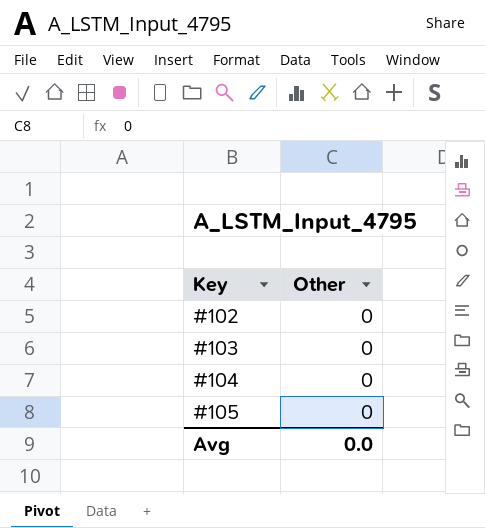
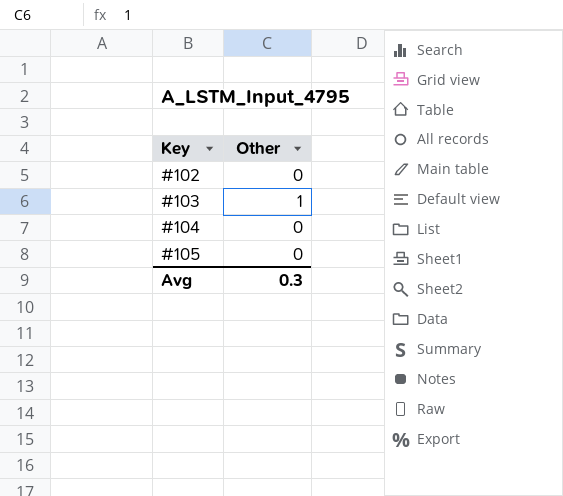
#103 | Other: 0 -> 1
Avg | Other: 0.0 -> 0.3

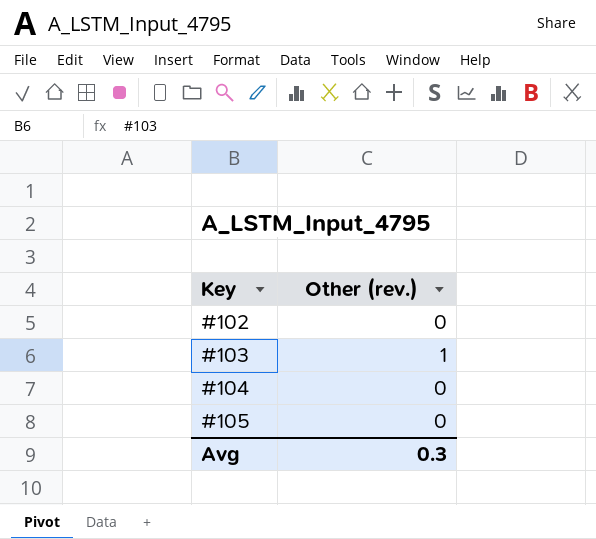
column name: Other -> Other (rev.)

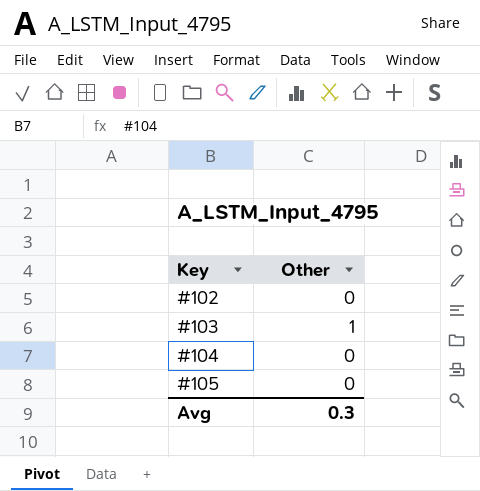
column name: Other (rev.) -> Other

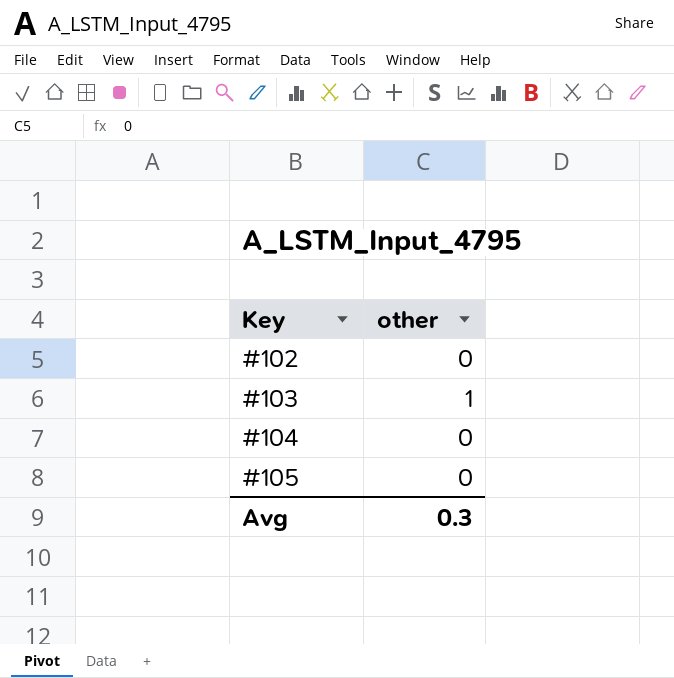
column name: Other -> other

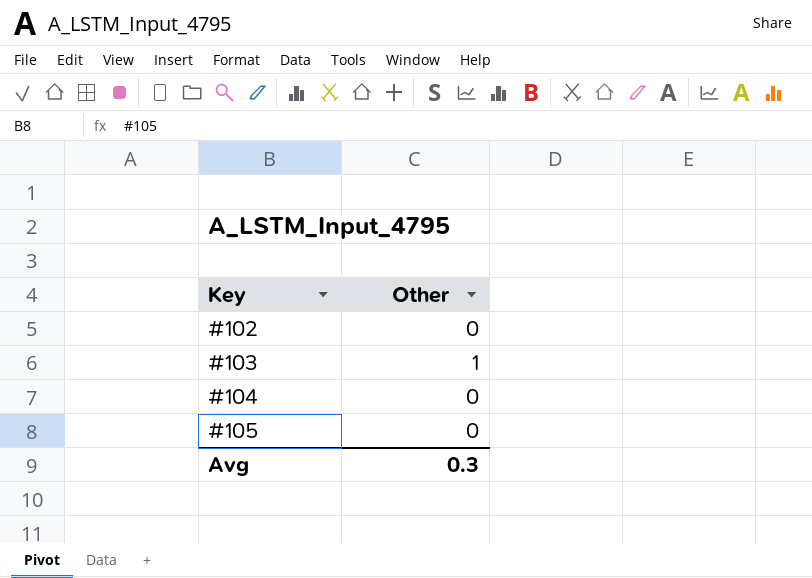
column name: other -> Other

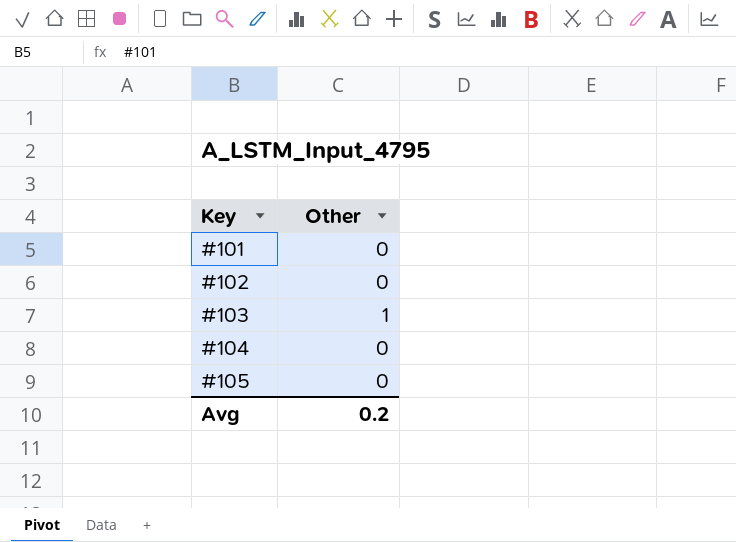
row #101: none -> 0
Avg | Other: 0.3 -> 0.2

